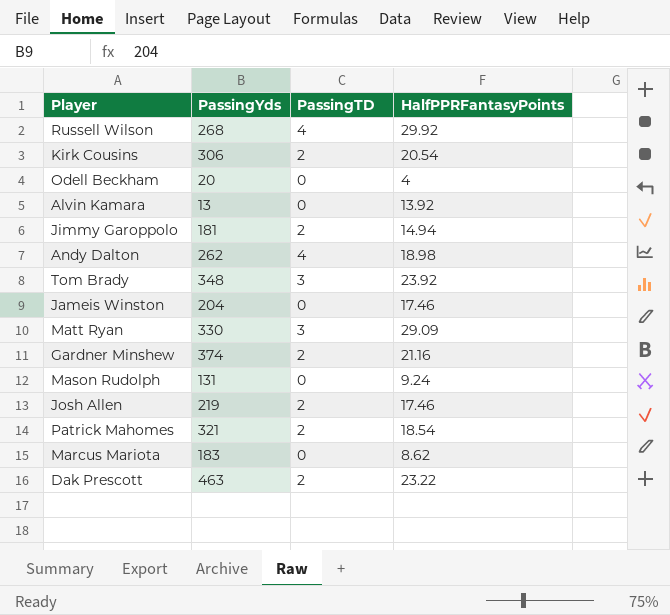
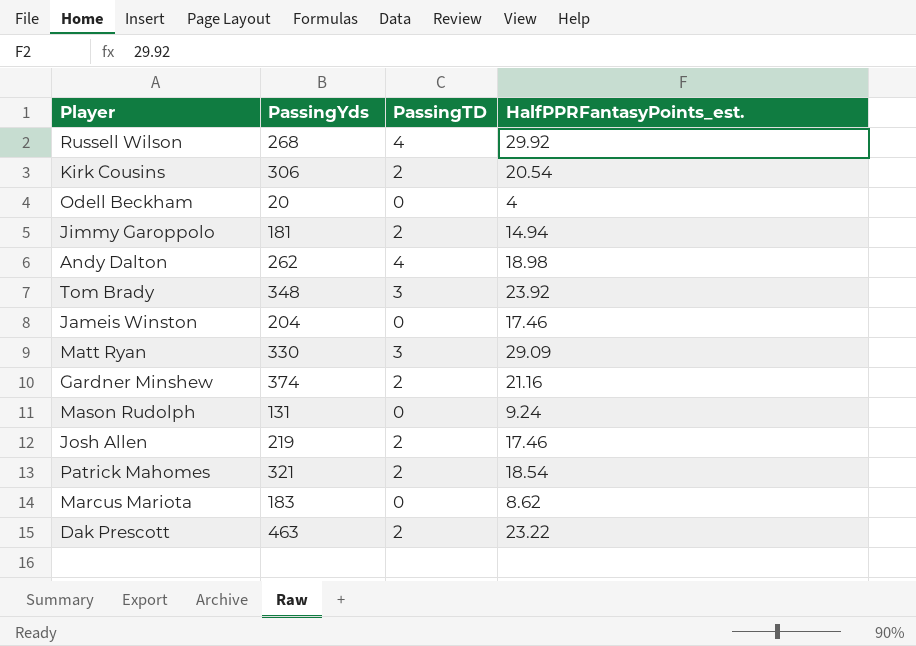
column name: HalfPPRFantasyPoints -> HalfPPRFantasyPoints_est.
row Alvin Kamara: 13 | 0 | 13.92 -> none

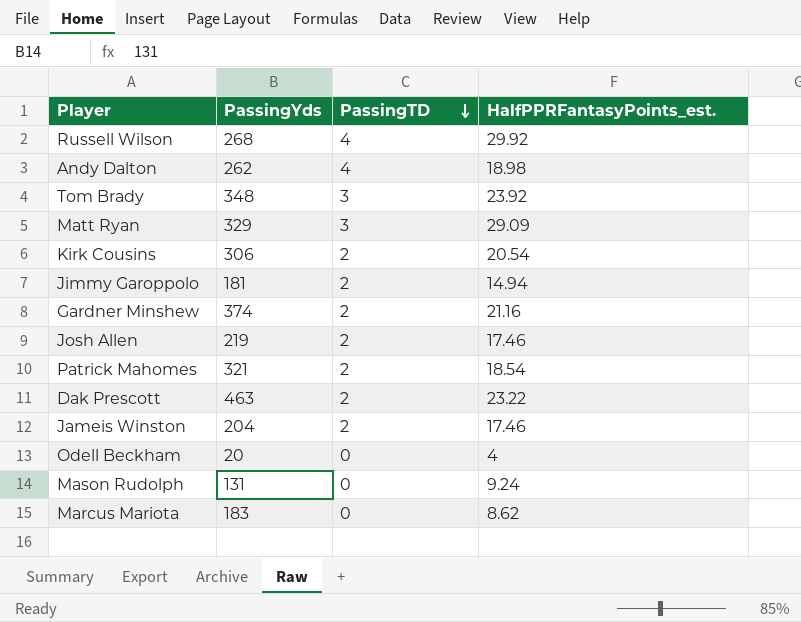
row order: none -> PassingTD descending
Matt Ryan | PassingYds: 330 -> 329
Jameis Winston | PassingTD: 0 -> 2

